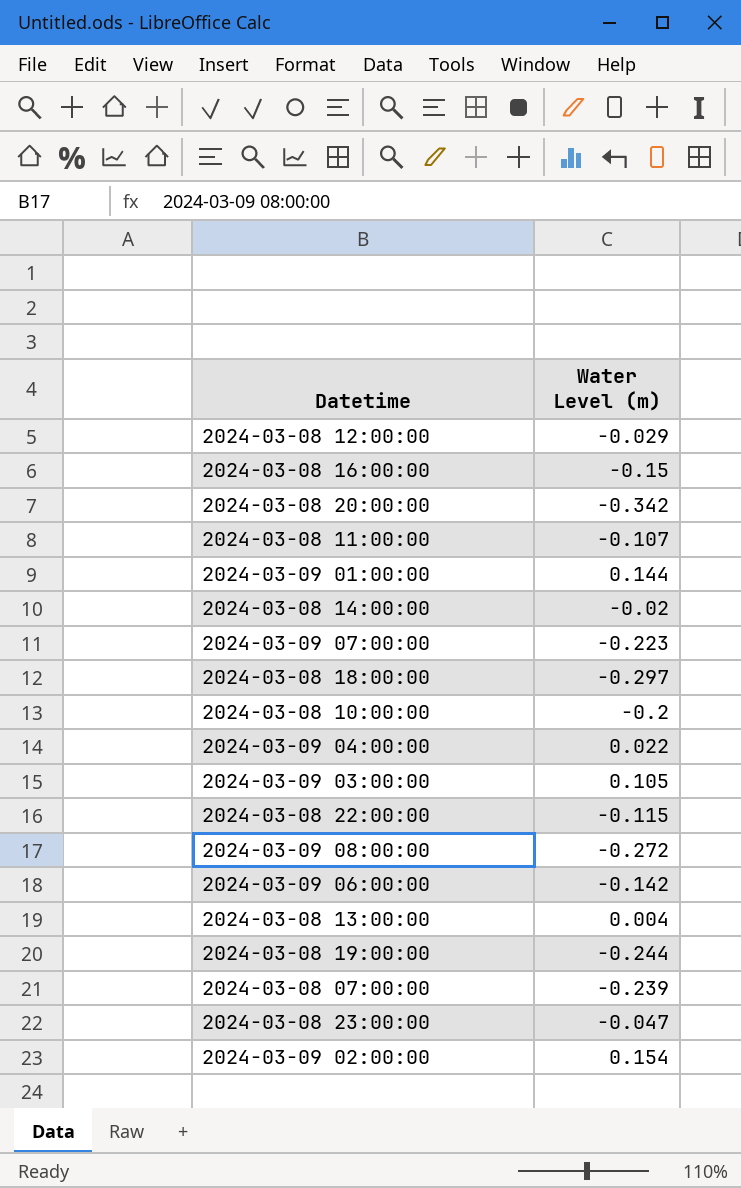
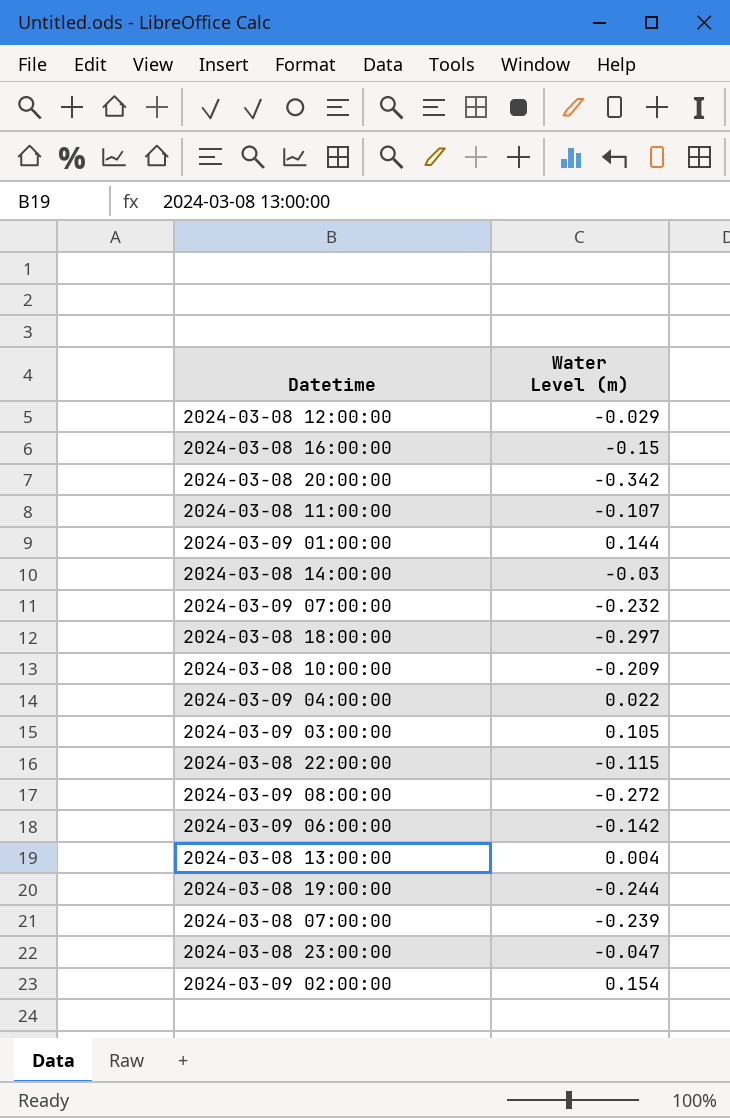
2024-03-08 14:00:00 | Water Level (m): -0.02 -> -0.03
2024-03-09 07:00:00 | Water Level (m): -0.223 -> -0.232
2024-03-08 10:00:00 | Water Level (m): -0.2 -> -0.209

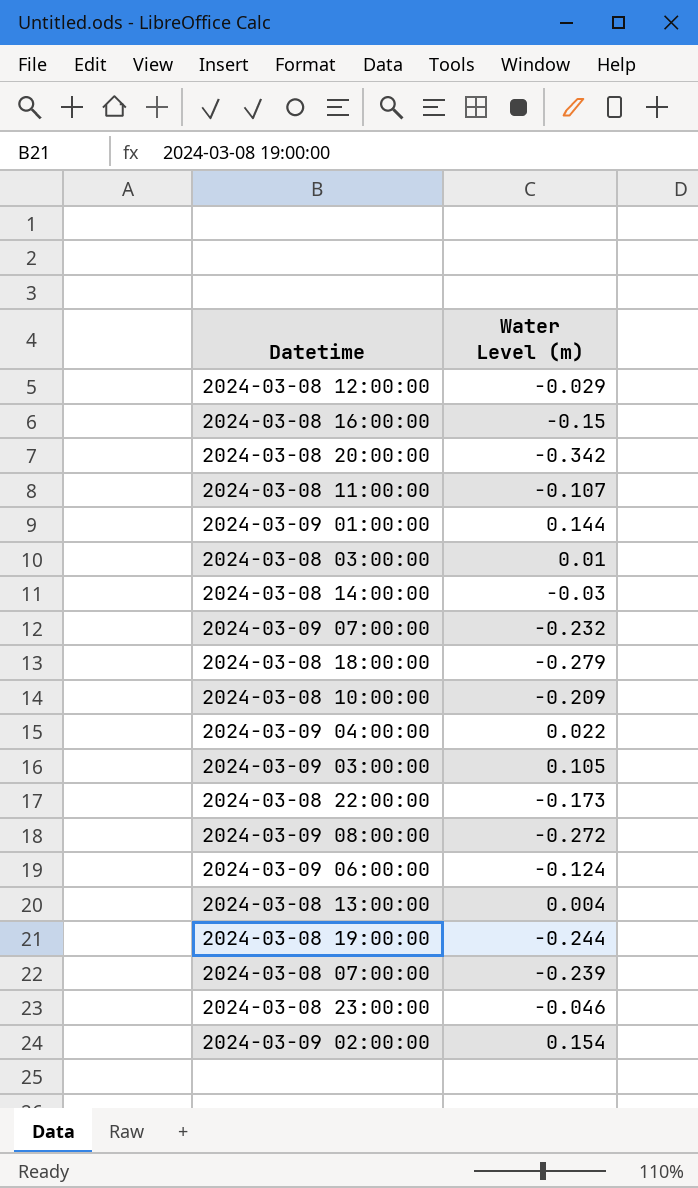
row 2024-03-08 03:00:00: none -> 0.01
2024-03-08 18:00:00 | Water Level (m): -0.297 -> -0.279
2024-03-08 22:00:00 | Water Level (m): -0.115 -> -0.173
2024-03-09 06:00:00 | Water Level (m): -0.142 -> -0.124
2024-03-08 23:00:00 | Water Level (m): -0.047 -> -0.046

